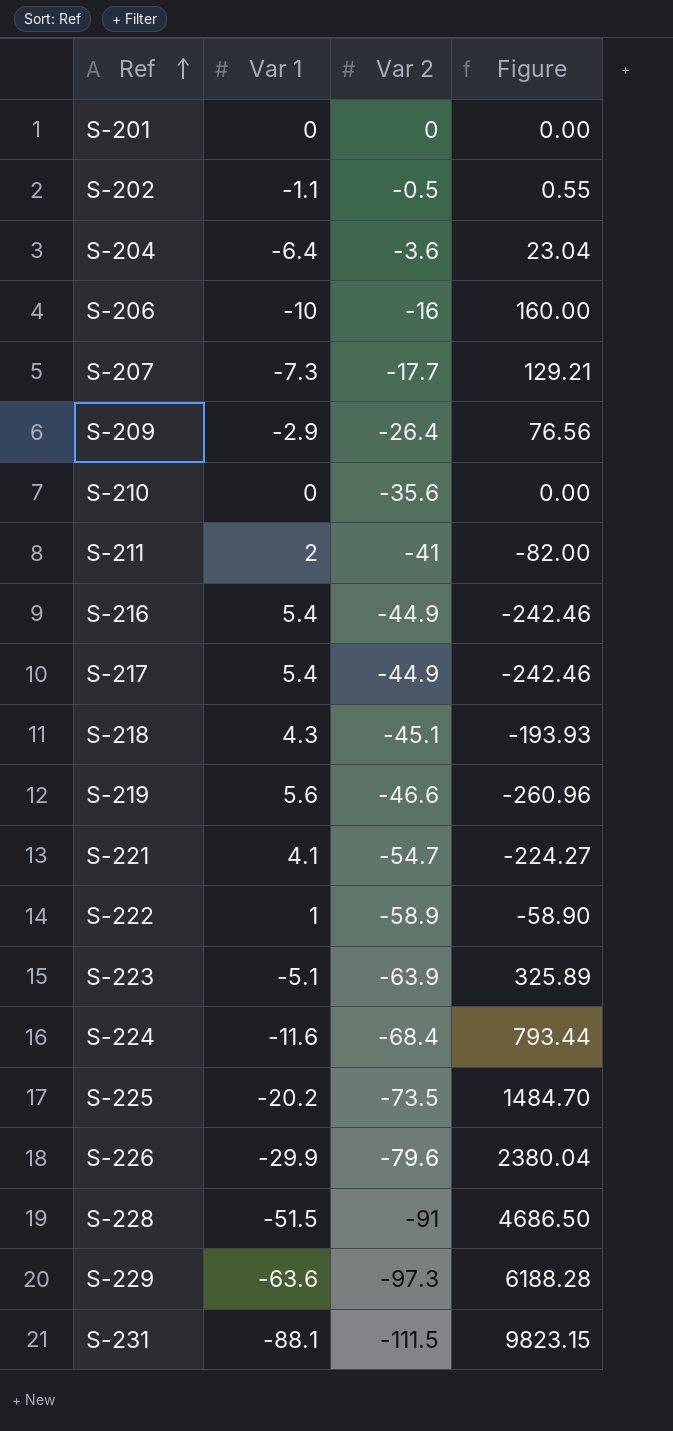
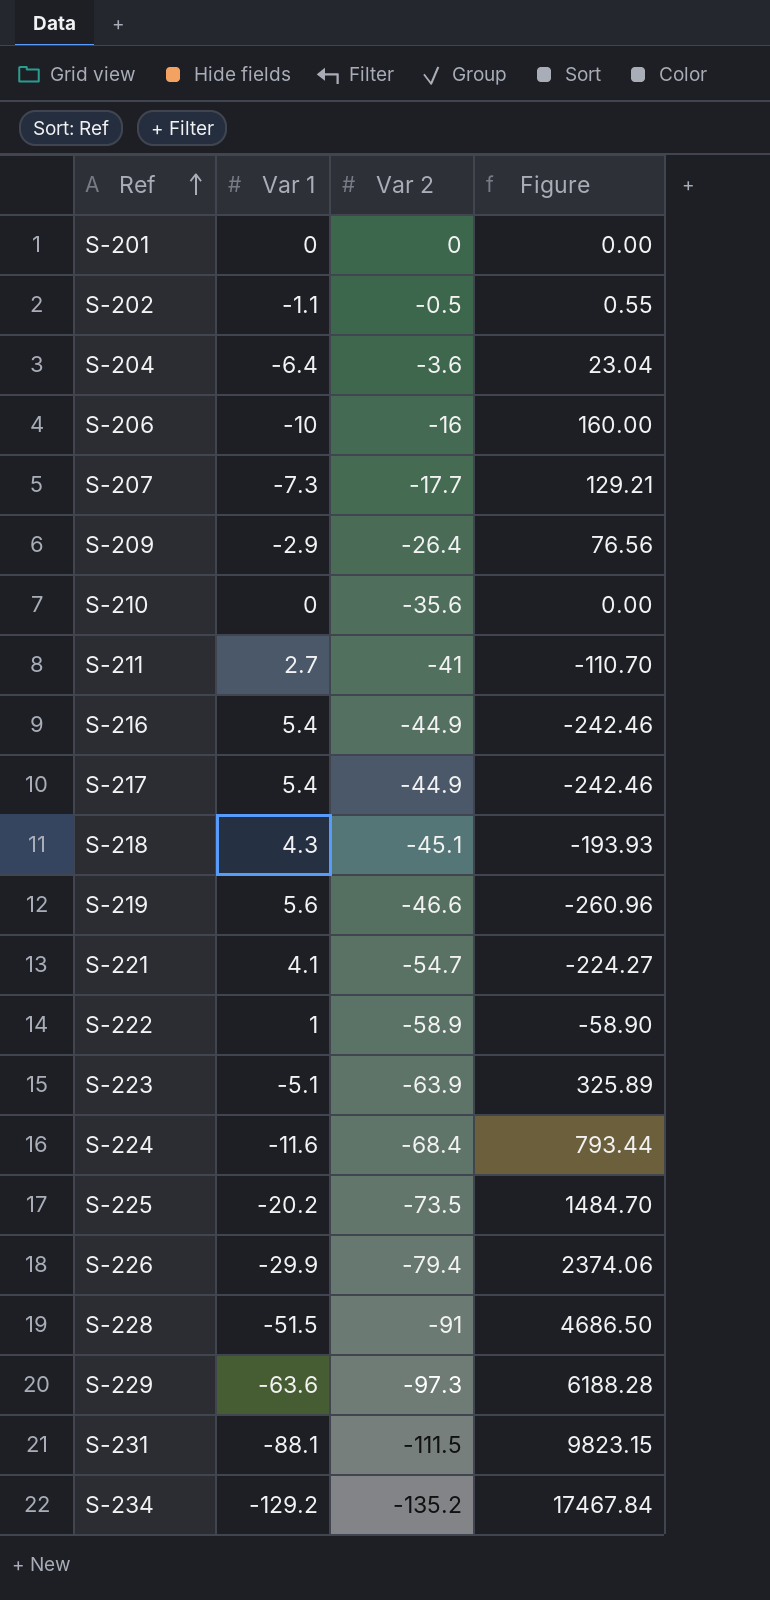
S-211 | Var 1: 2 -> 2.7
S-211 | Figure: -82.00 -> -110.70
S-226 | Var 2: -79.6 -> -79.4
S-226 | Figure: 2380.04 -> 2374.06
row S-234: none -> -129.2 | -135.2 | 17467.84

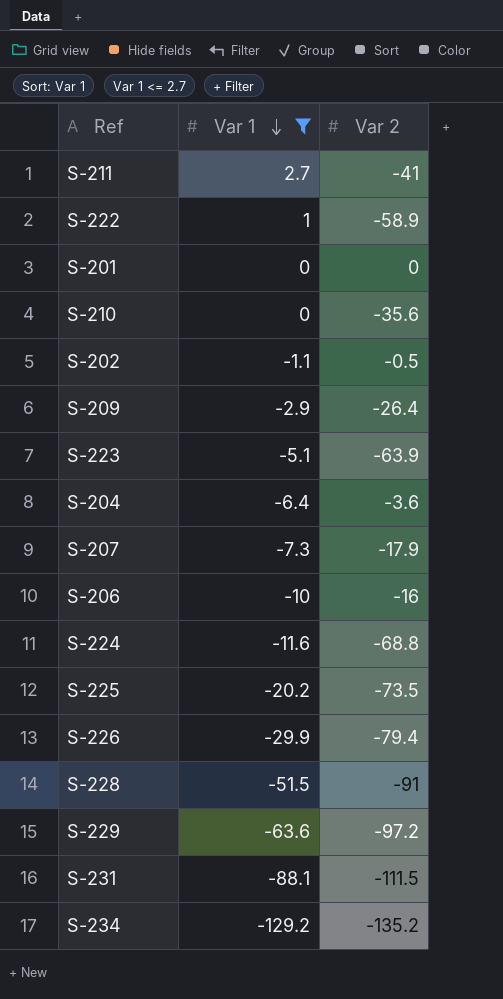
filter: none -> Var 1 <= 2.7
row order: Ref ascending -> Var 1 descending
column Figure | formula: [Var 1] * [Var 2] -> none
S-207 | Var 2: -17.7 -> -17.9
S-224 | Var 2: -68.4 -> -68.8
S-229 | Var 2: -97.3 -> -97.2

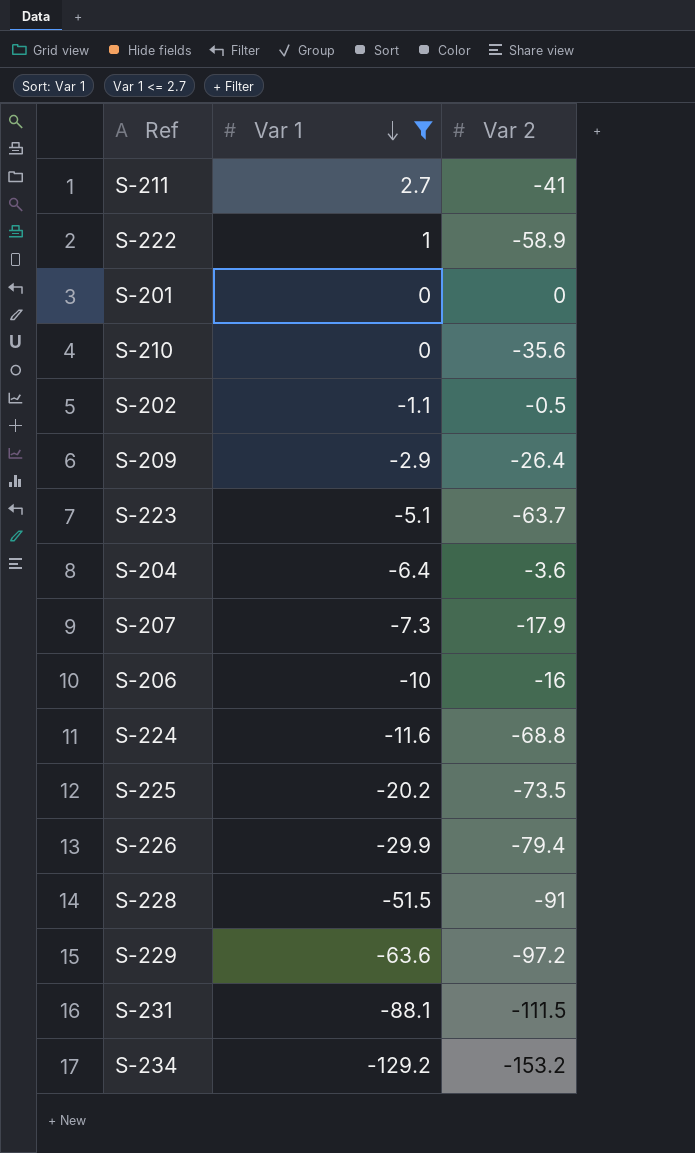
S-223 | Var 2: -63.9 -> -63.7
S-234 | Var 2: -135.2 -> -153.2

